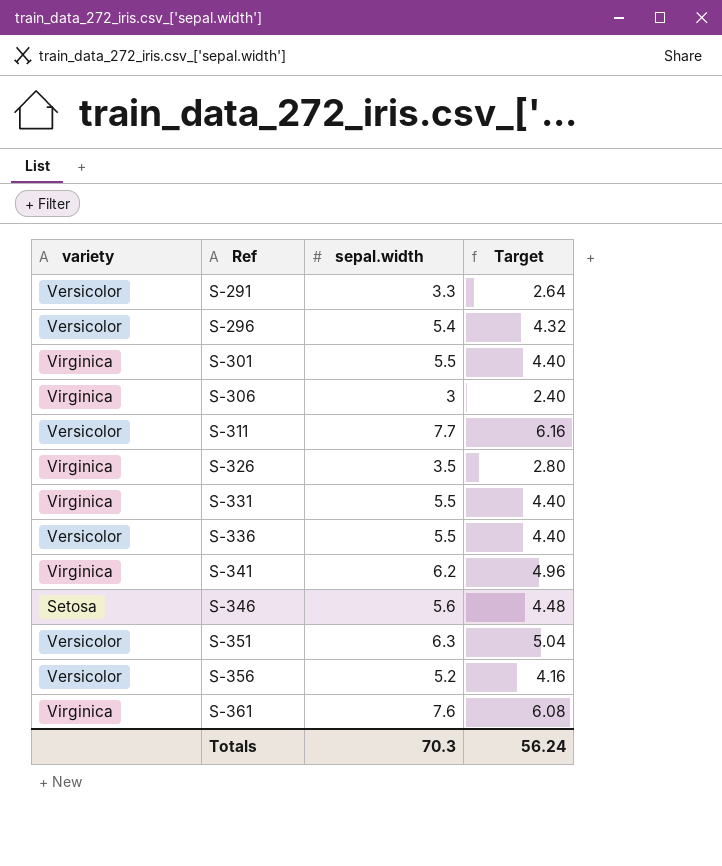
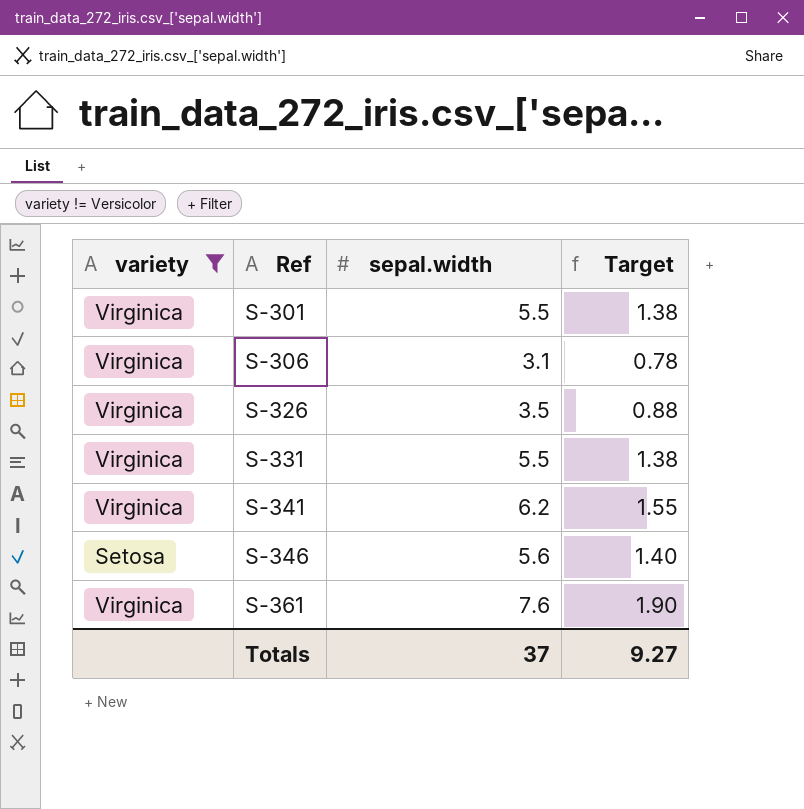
filter: none -> variety != Versicolor
column Target | formula: [sepal.width] * 0.8 -> [sepal.width] * 0.25
S-306 | sepal.width: 3 -> 3.1
Totals | sepal.width: 70.3 -> 37
Totals | Target: 56.24 -> 9.27

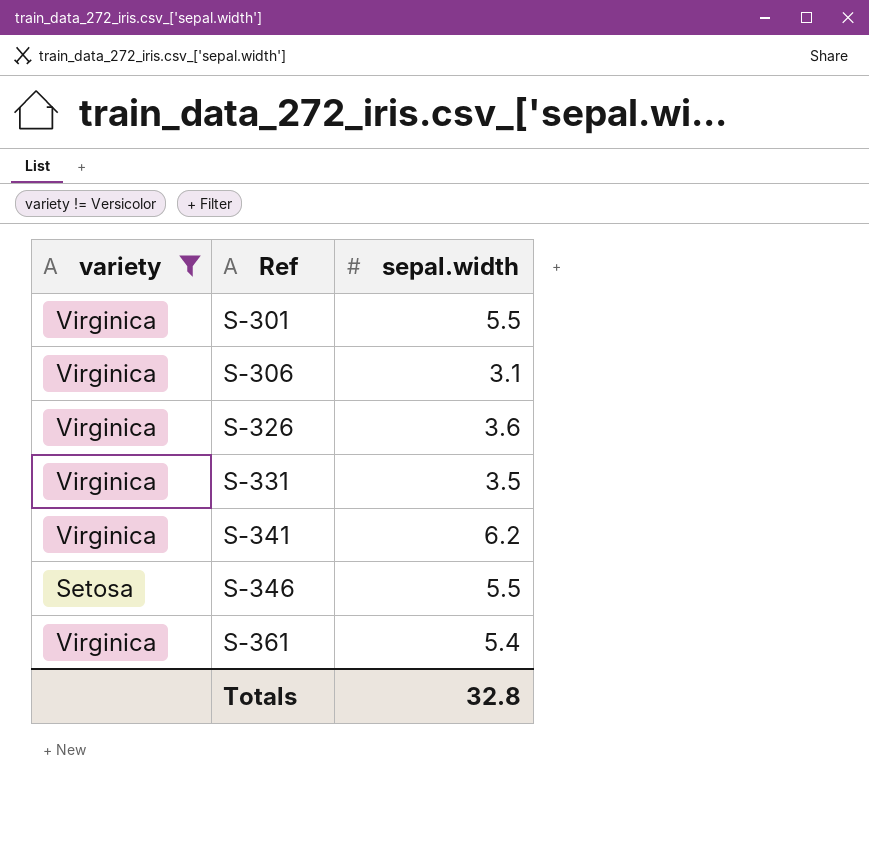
column Target | formula: [sepal.width] * 0.25 -> none
S-326 | sepal.width: 3.5 -> 3.6
S-331 | sepal.width: 5.5 -> 3.5
S-346 | sepal.width: 5.6 -> 5.5
S-361 | sepal.width: 7.6 -> 5.4
Totals | sepal.width: 37 -> 32.8

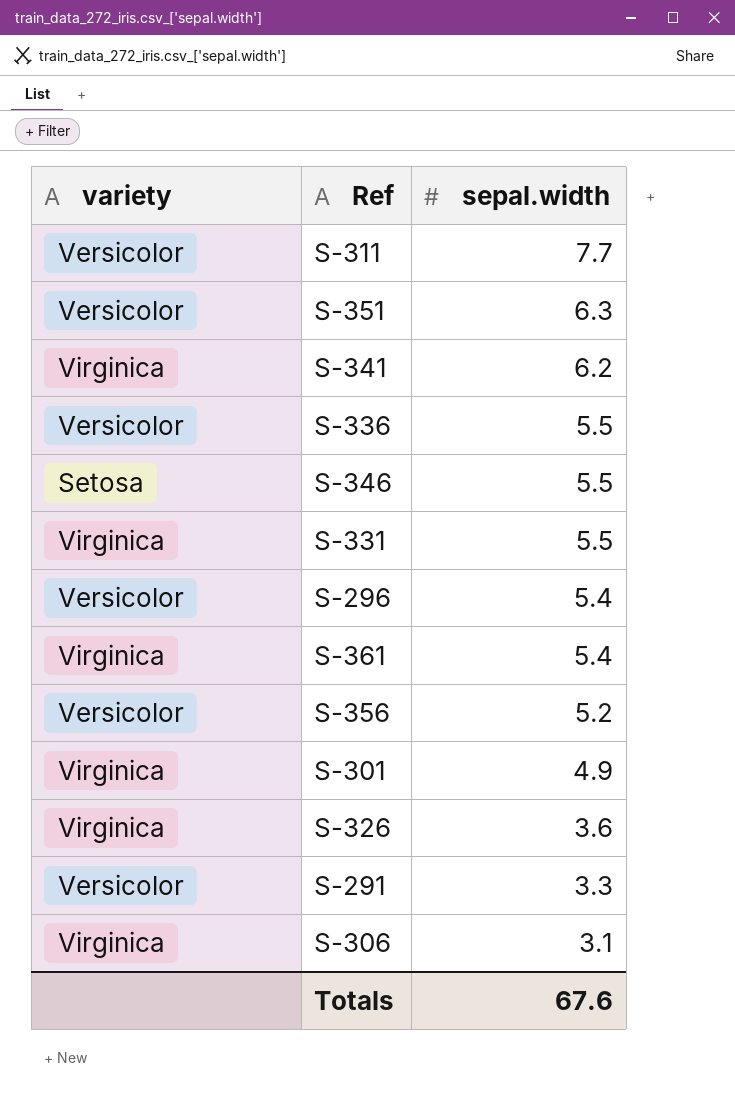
filter: variety != Versicolor -> none
row order: Ref ascending -> sepal.width descending
S-331 | sepal.width: 3.5 -> 5.5
S-301 | sepal.width: 5.5 -> 4.9
Totals | sepal.width: 32.8 -> 67.6

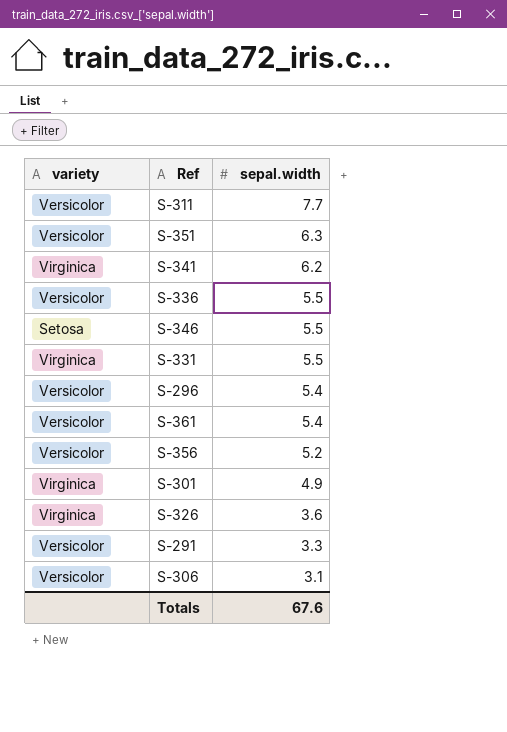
S-361 | variety: Virginica -> Versicolor
S-306 | variety: Virginica -> Versicolor

